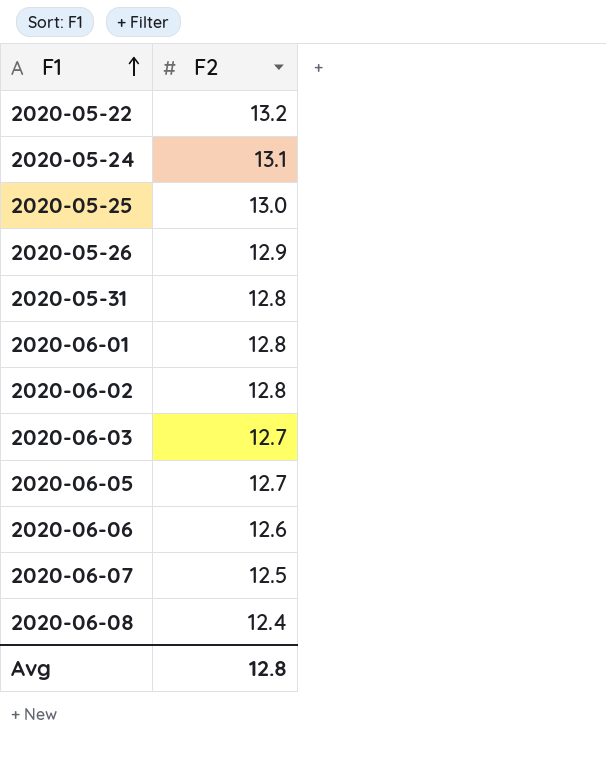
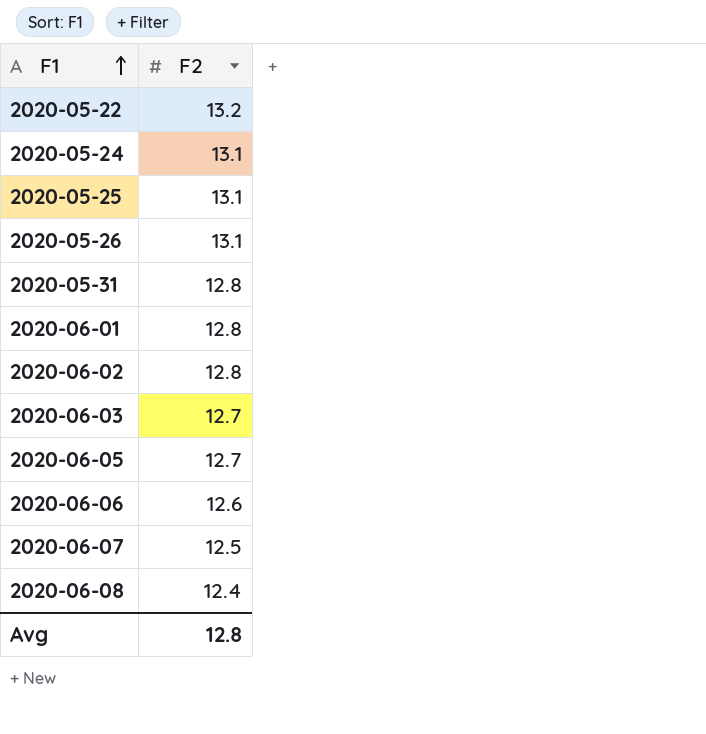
2020-05-25 | F2: 13.0 -> 13.1
2020-05-26 | F2: 12.9 -> 13.1

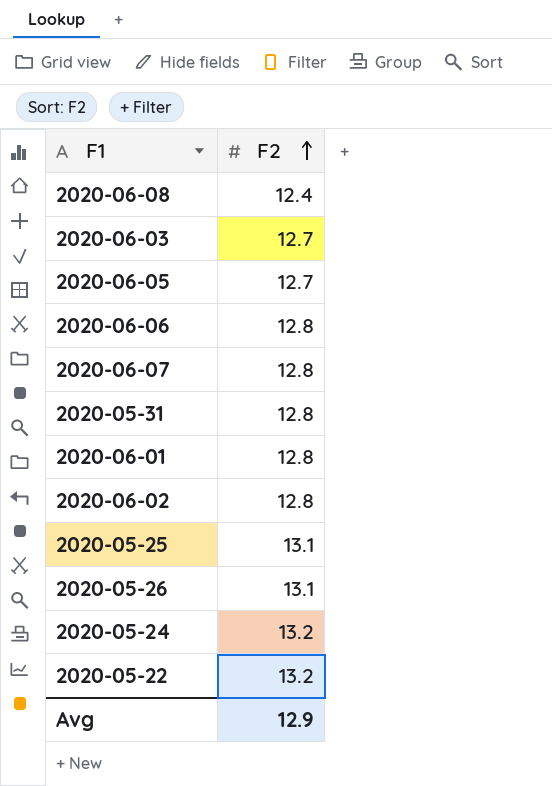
row order: F1 ascending -> F2 ascending
2020-06-06 | F2: 12.6 -> 12.8
2020-06-07 | F2: 12.5 -> 12.8
2020-05-24 | F2: 13.1 -> 13.2
Avg | F2: 12.8 -> 12.9

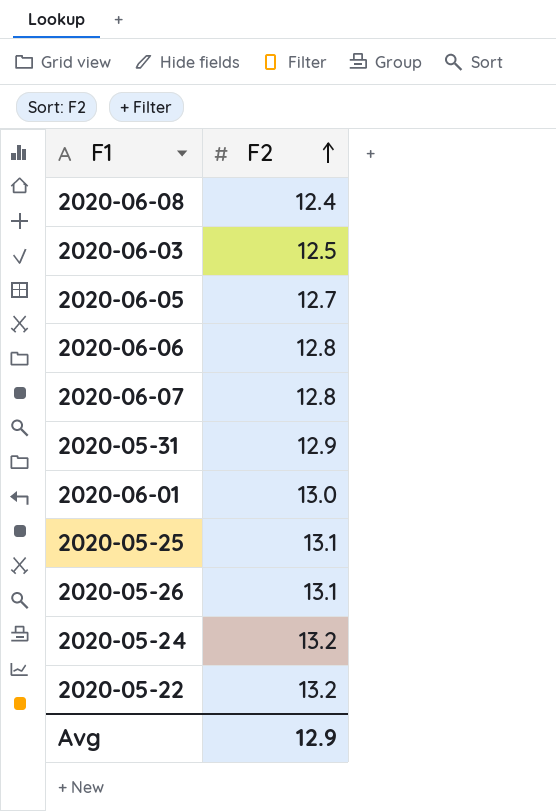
row 2020-06-02: 12.8 -> none
2020-06-03 | F2: 12.7 -> 12.5
2020-05-31 | F2: 12.8 -> 12.9
2020-06-01 | F2: 12.8 -> 13.0

